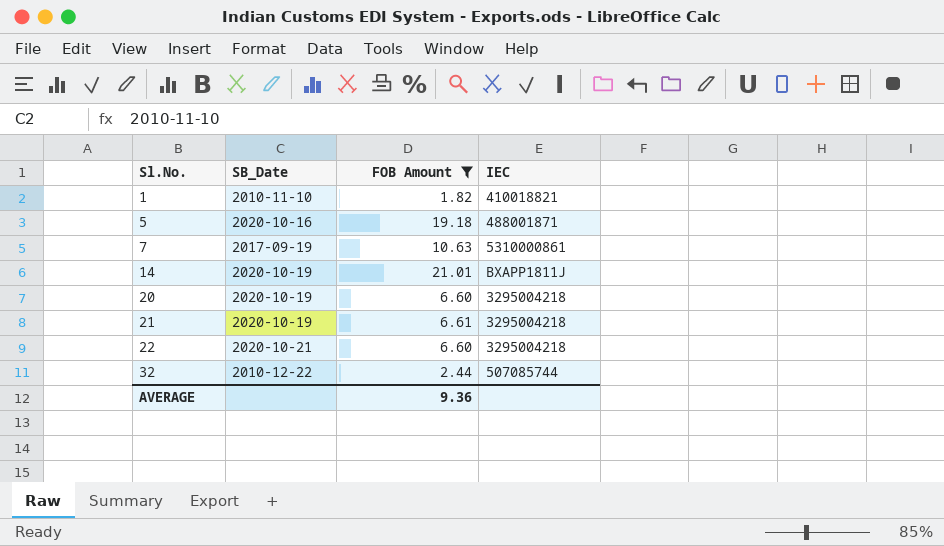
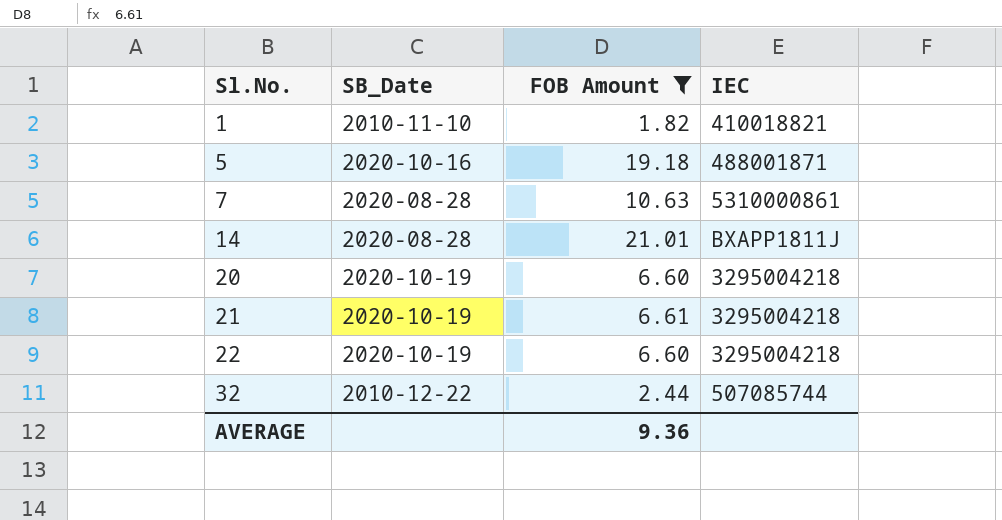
7 | SB_Date: 2017-09-19 -> 2020-08-28
14 | SB_Date: 2020-10-19 -> 2020-08-28
22 | SB_Date: 2020-10-21 -> 2020-10-19

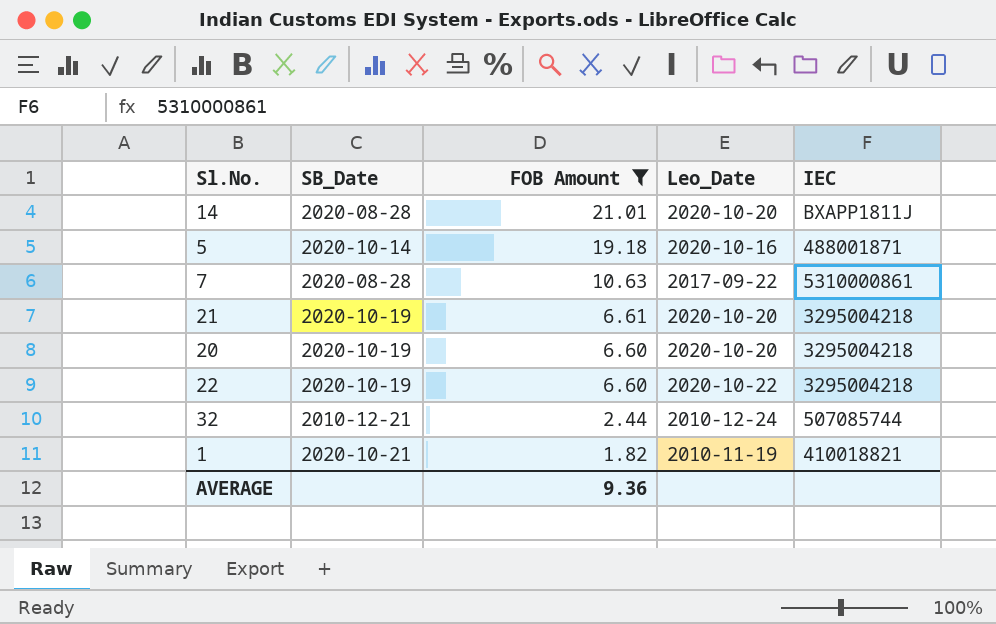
row order: Sl.No. ascending -> FOB Amount descending
column Leo_Date | position: none -> 4
5 | SB_Date: 2020-10-16 -> 2020-10-14
32 | SB_Date: 2010-12-22 -> 2010-12-21
1 | SB_Date: 2010-11-10 -> 2020-10-21

